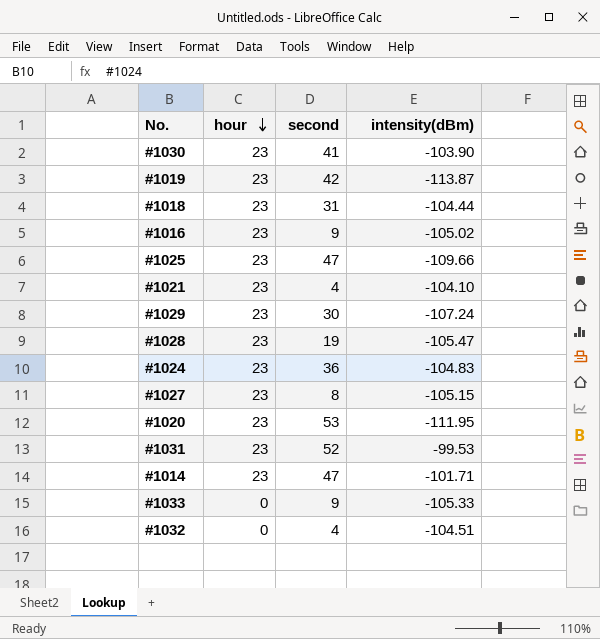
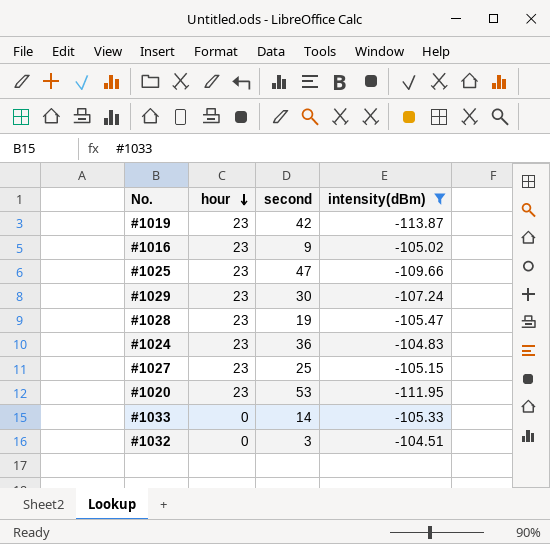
filter: none -> intensity(dBm) <= -104.51
#1027 | second: 8 -> 25
#1033 | second: 9 -> 14
#1032 | second: 4 -> 3

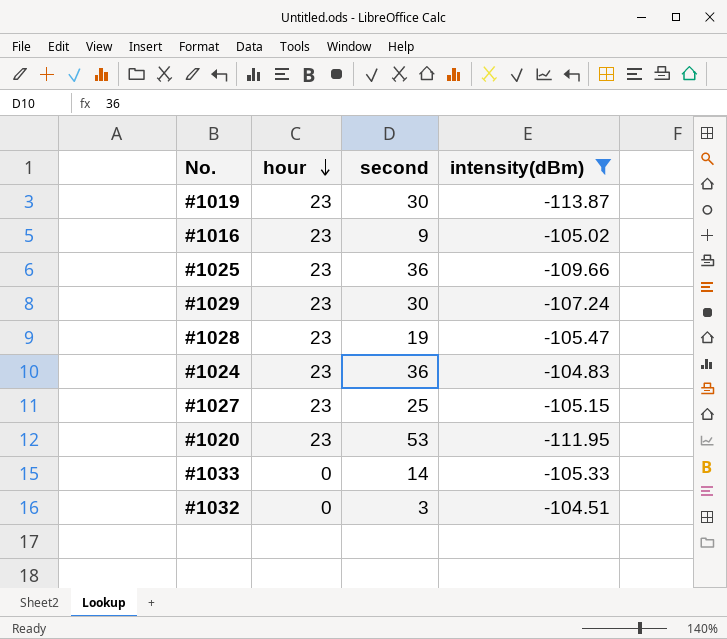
#1019 | second: 42 -> 30
#1025 | second: 47 -> 36

